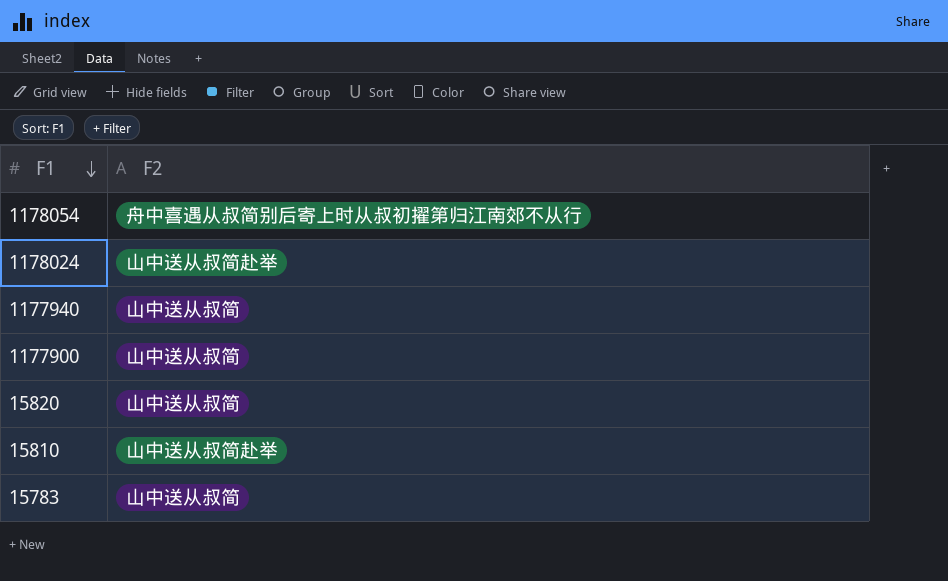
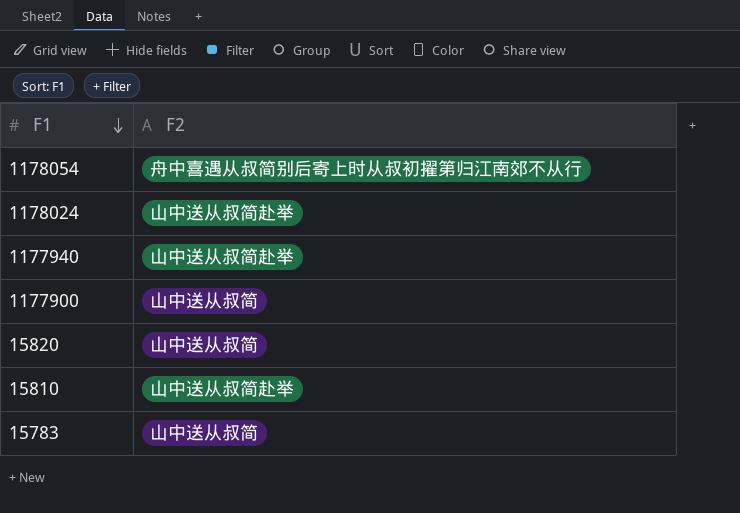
1177940 | F2: 山中送从叔简 -> 山中送从叔简赴举

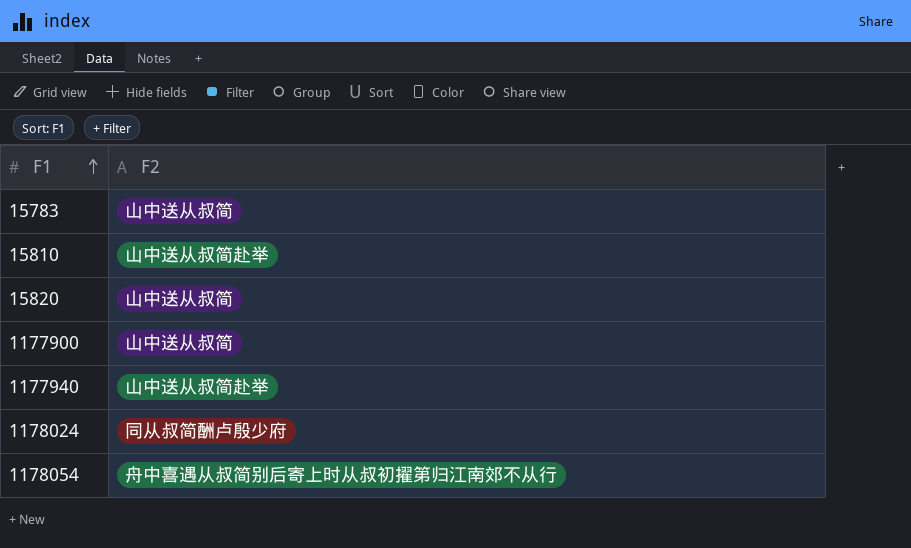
row order: F1 descending -> F1 ascending
1178024 | F2: 山中送从叔简赴举 -> 同从叔简酬卢殷少府

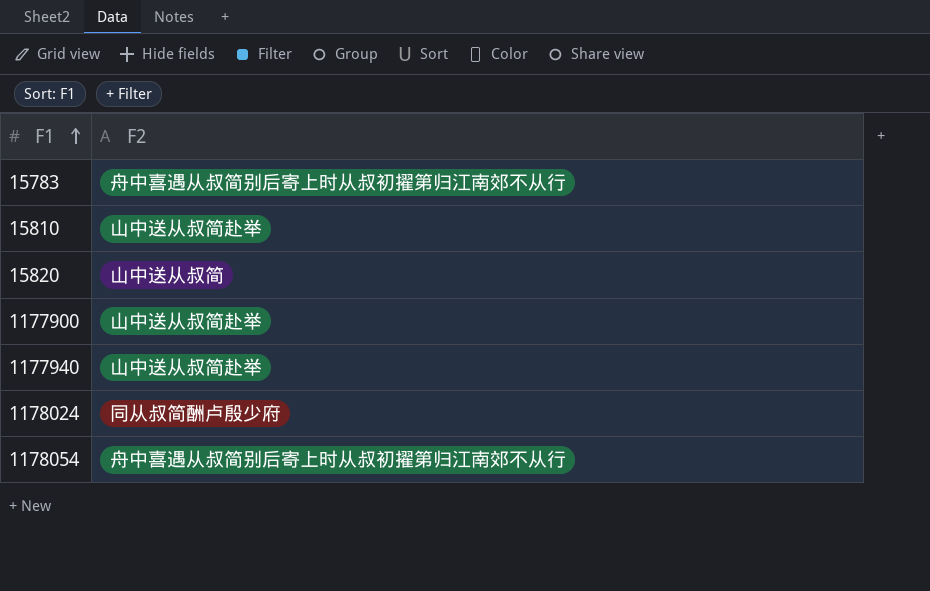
15783 | F2: 山中送从叔简 -> 舟中喜遇从叔简别后寄上时从叔初擢第归江南郊不从行
1177900 | F2: 山中送从叔简 -> 山中送从叔简赴举

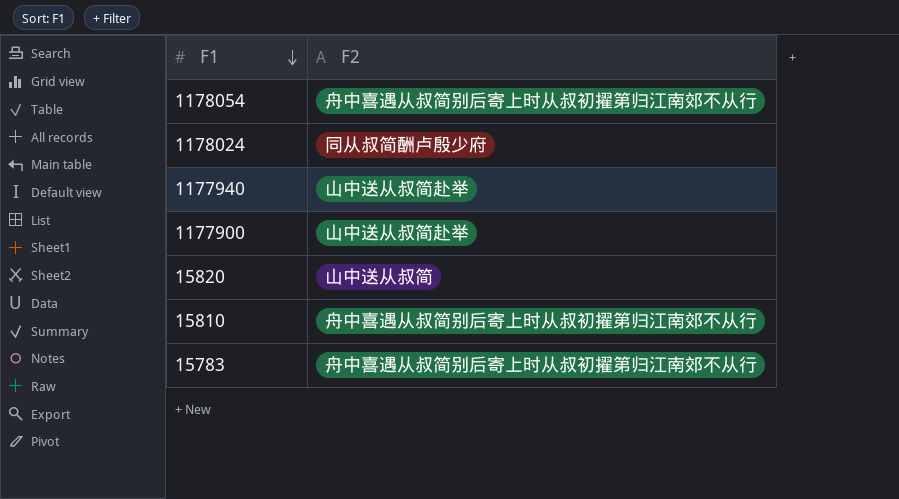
row order: F1 ascending -> F1 descending
15810 | F2: 山中送从叔简赴举 -> 舟中喜遇从叔简别后寄上时从叔初擢第归江南郊不从行

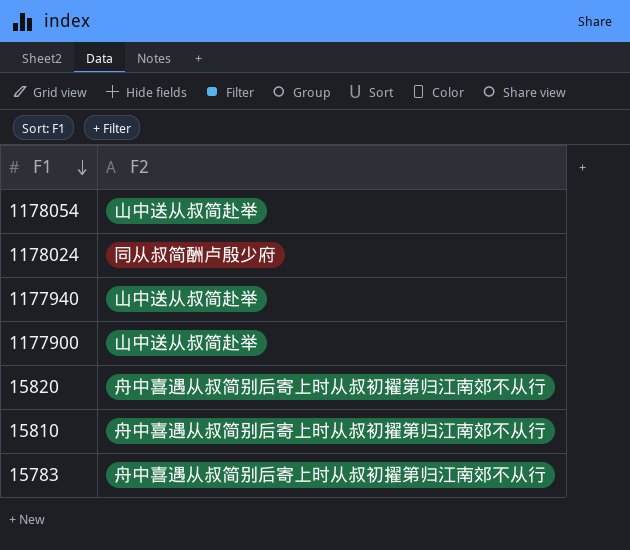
1178054 | F2: 舟中喜遇从叔简别后寄上时从叔初擢第归江南郊不从行 -> 山中送从叔简赴举
15820 | F2: 山中送从叔简 -> 舟中喜遇从叔简别后寄上时从叔初擢第归江南郊不从行

